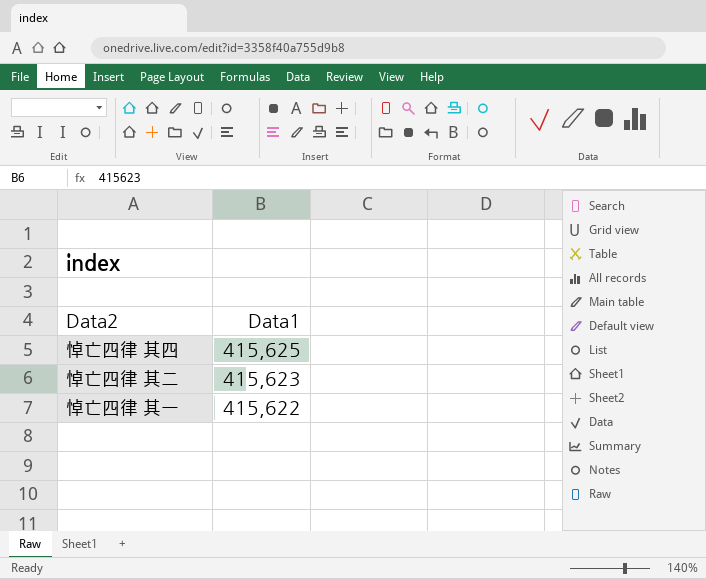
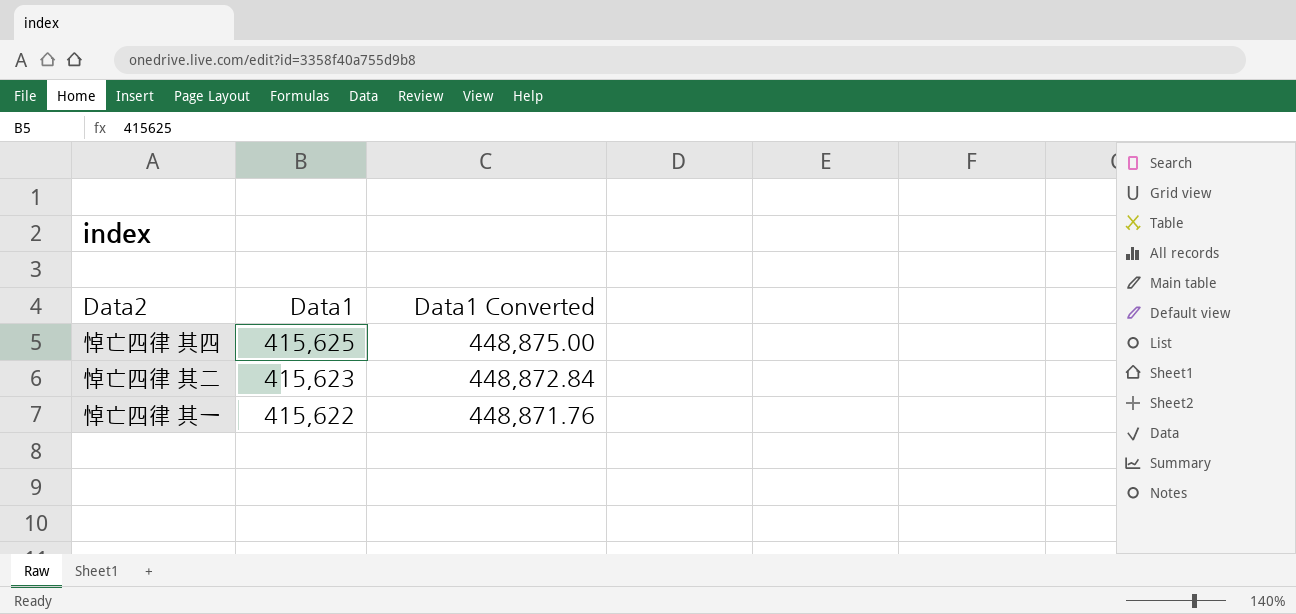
column Data1 Converted | formula: none -> [Data1] * 1.08

